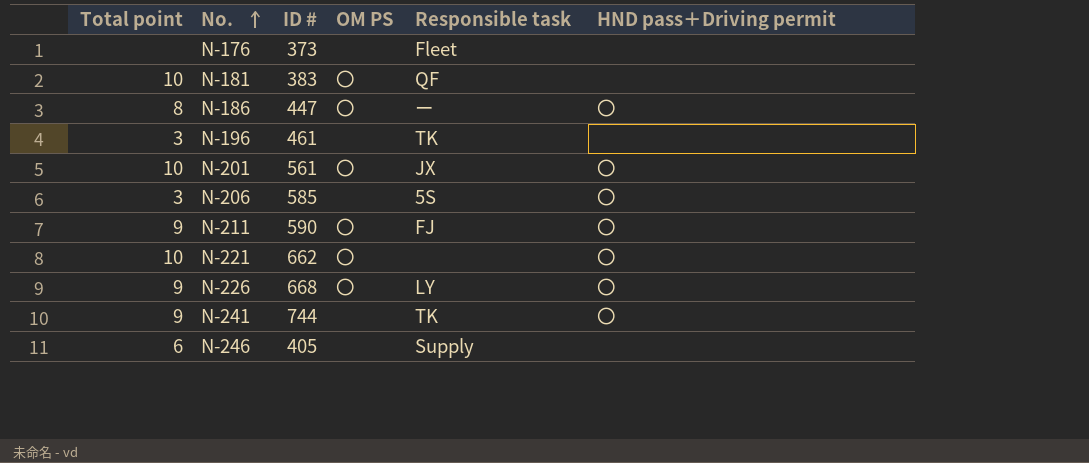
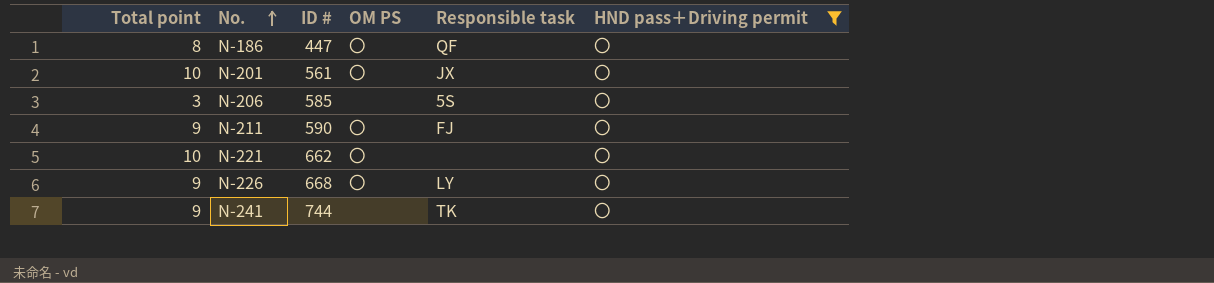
filter: none -> HND pass＋Driving permit = 〇
N-186 | Responsible task: ー -> QF

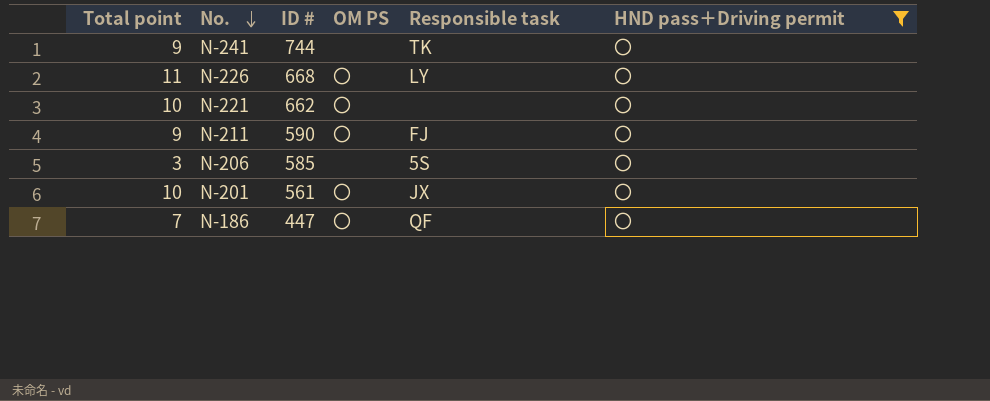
row order: No. ascending -> No. descending
N-226 | Total point: 9 -> 11
N-186 | Total point: 8 -> 7

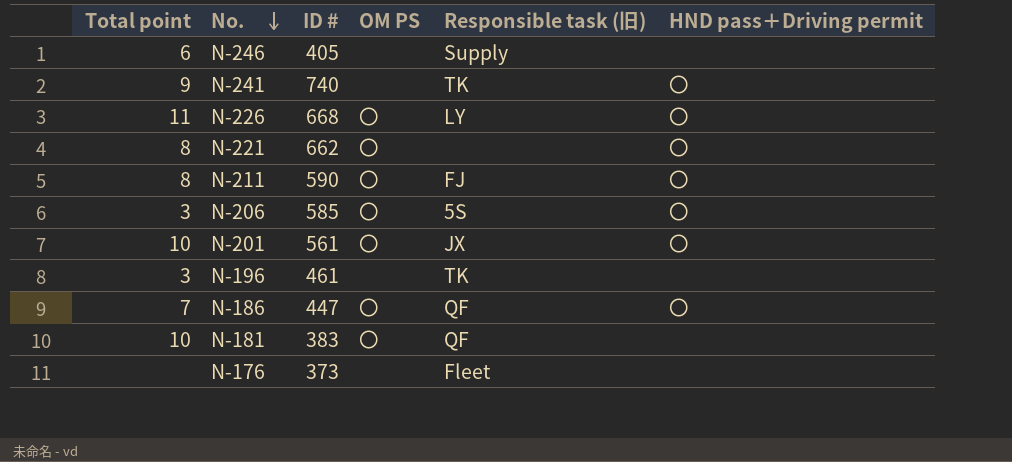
filter: HND pass＋Driving permit = 〇 -> none
column name: Responsible task -> Responsible task (旧)
N-241 | ID #: 744 -> 740
N-221 | Total point: 10 -> 8
N-211 | Total point: 9 -> 8
N-206 | OM PS: none -> 〇

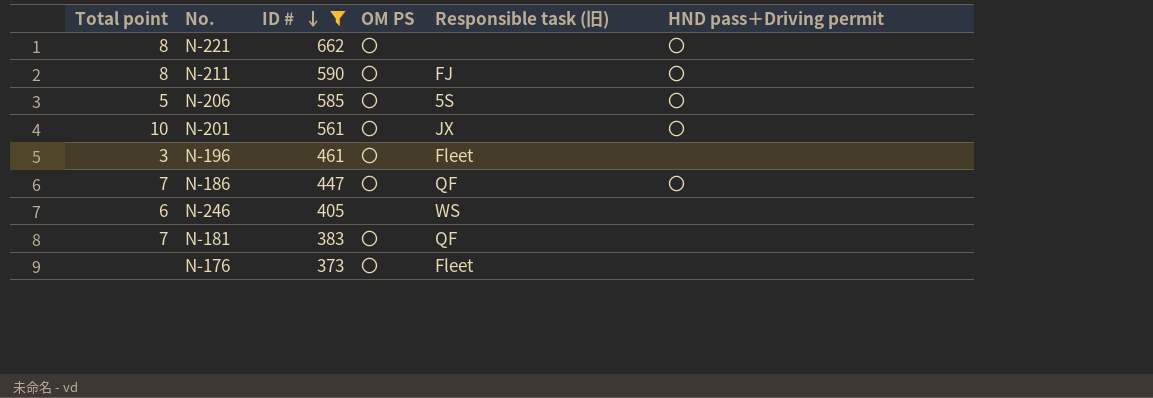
filter: none -> ID # <= 662
row order: No. descending -> ID # descending
N-206 | Total point: 3 -> 5
N-196 | OM PS: none -> 〇
N-196 | Responsible task (旧): TK -> Fleet
N-246 | Responsible task (旧): Supply -> WS
N-181 | Total point: 10 -> 7
N-176 | OM PS: none -> 〇

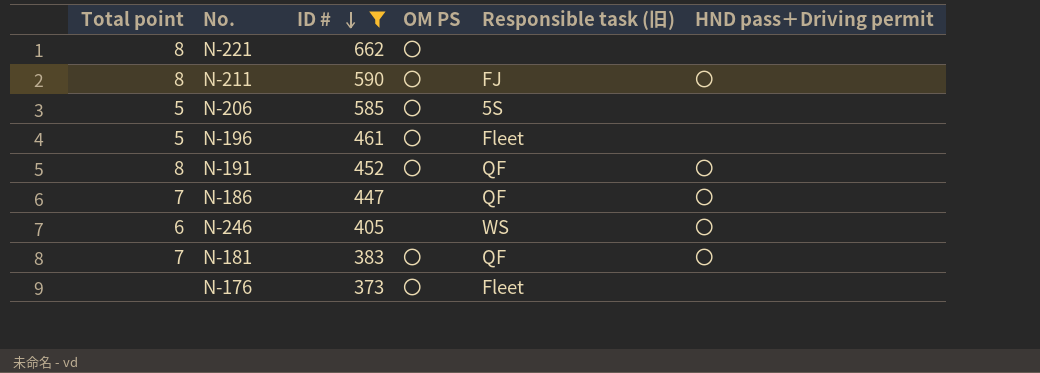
row N-201: 10 | 561 | 〇 | JX | 〇 -> none
N-221 | HND pass＋Driving permit: 〇 -> none
N-206 | HND pass＋Driving permit: 〇 -> none
N-196 | Total point: 3 -> 5
row N-191: none -> 8 | 452 | 〇 | QF | 〇
N-186 | OM PS: 〇 -> none
N-246 | HND pass＋Driving permit: none -> 〇
N-181 | HND pass＋Driving permit: none -> 〇

